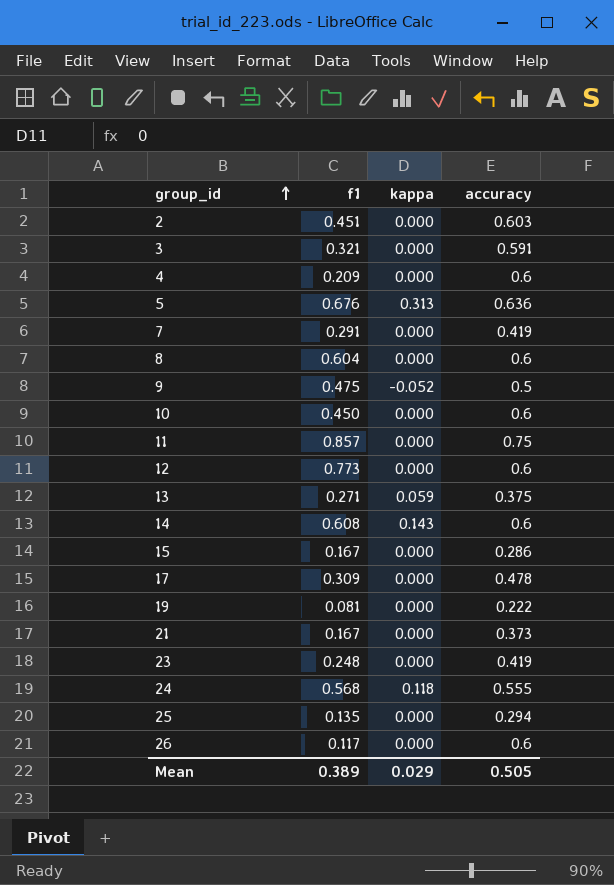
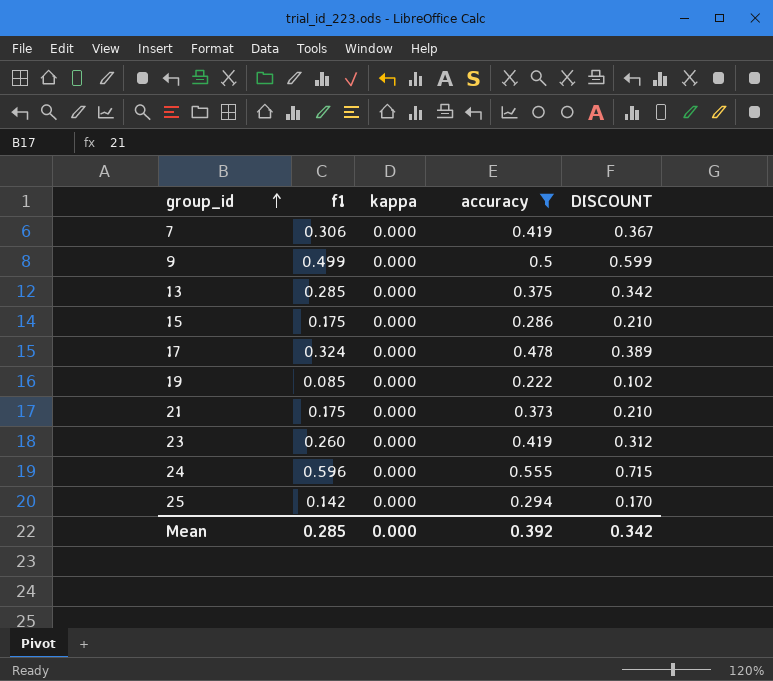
filter: none -> accuracy <= 0.555
column DISCOUNT | formula: none -> [f1] * 1.2
7 | f1: 0.291 -> 0.306
9 | f1: 0.475 -> 0.499
9 | kappa: -0.052 -> 0.000
13 | f1: 0.271 -> 0.285
13 | kappa: 0.059 -> 0.000
15 | f1: 0.167 -> 0.175
17 | f1: 0.309 -> 0.324
19 | f1: 0.081 -> 0.085
21 | f1: 0.167 -> 0.175
23 | f1: 0.248 -> 0.260
24 | f1: 0.568 -> 0.596
24 | kappa: 0.118 -> 0.000
25 | f1: 0.135 -> 0.142
Mean | f1: 0.389 -> 0.285
Mean | kappa: 0.029 -> 0.000
Mean | accuracy: 0.505 -> 0.392

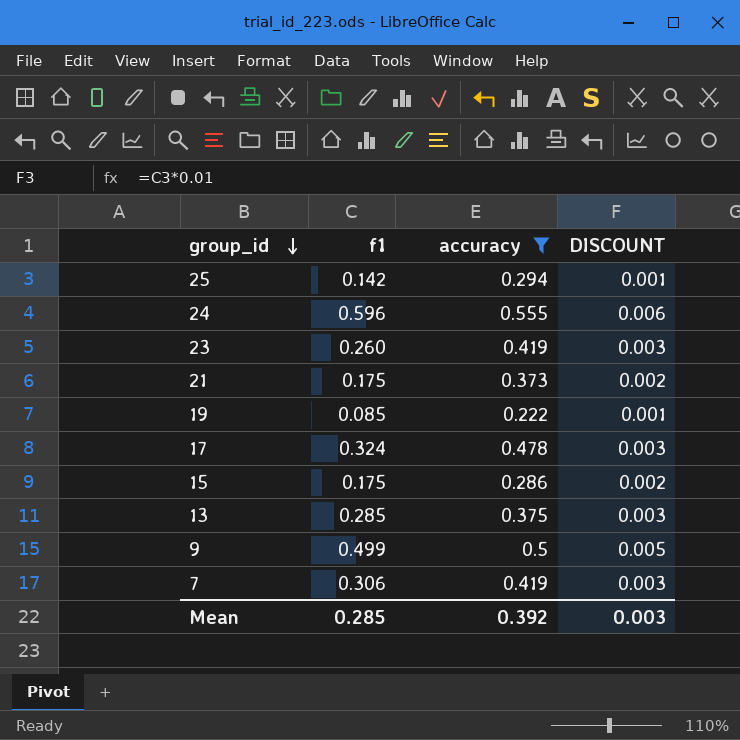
row order: group_id ascending -> group_id descending
column kappa | position: 3 -> none
column DISCOUNT | formula: [f1] * 1.2 -> [f1] * 0.01
Mean | DISCOUNT: 0.342 -> 0.003

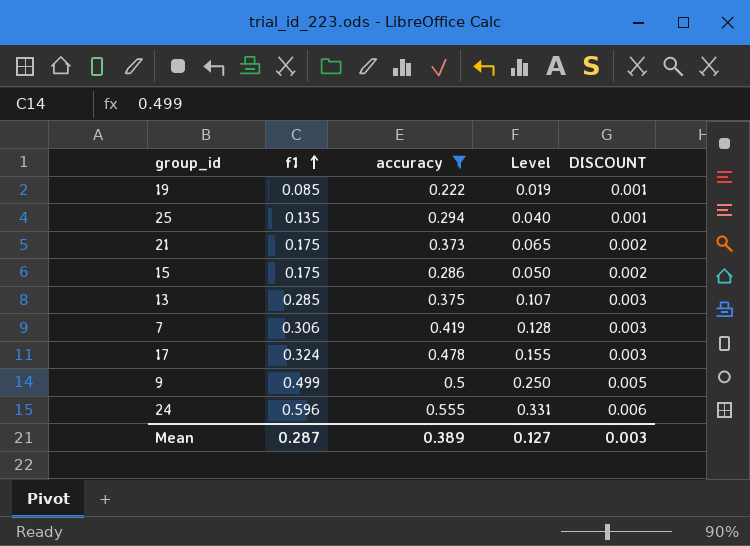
row order: group_id descending -> f1 ascending
column Level | formula: none -> [f1] * [accuracy]
row 23: 0.260 | 0.419 | 0.003 -> none
25 | f1: 0.142 -> 0.135
Mean | f1: 0.285 -> 0.287
Mean | accuracy: 0.392 -> 0.389

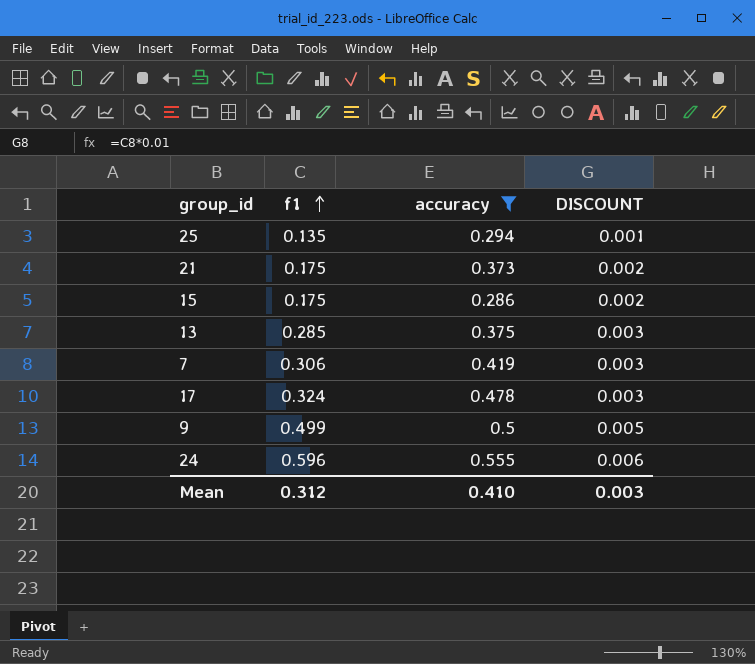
column Level | formula: [f1] * [accuracy] -> none
row 19: 0.085 | 0.222 | 0.019 | 0.001 -> none
Mean | f1: 0.287 -> 0.312
Mean | accuracy: 0.389 -> 0.410

